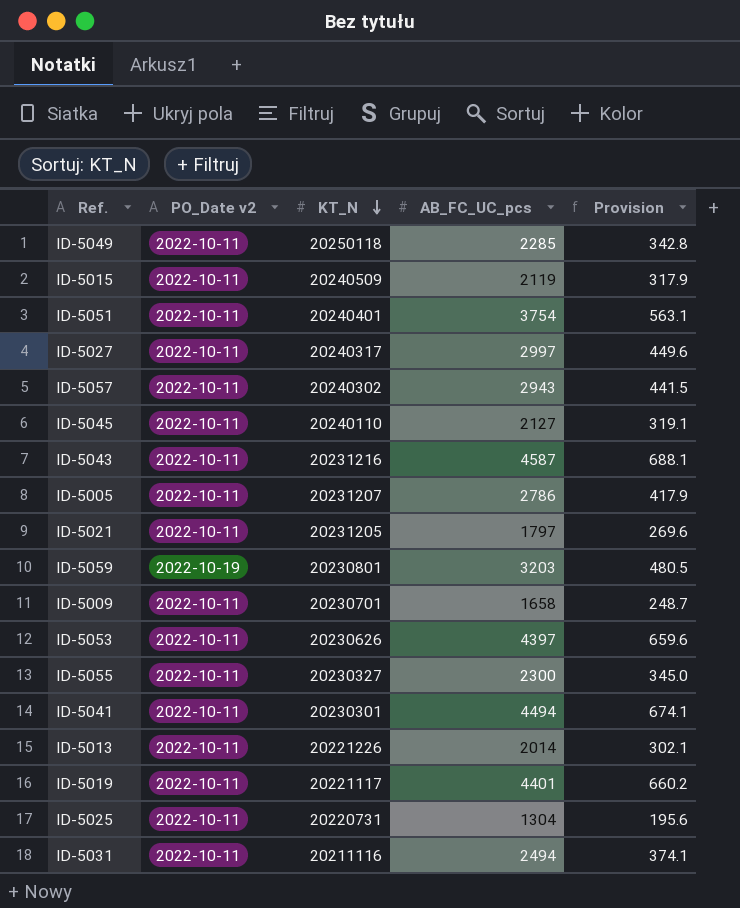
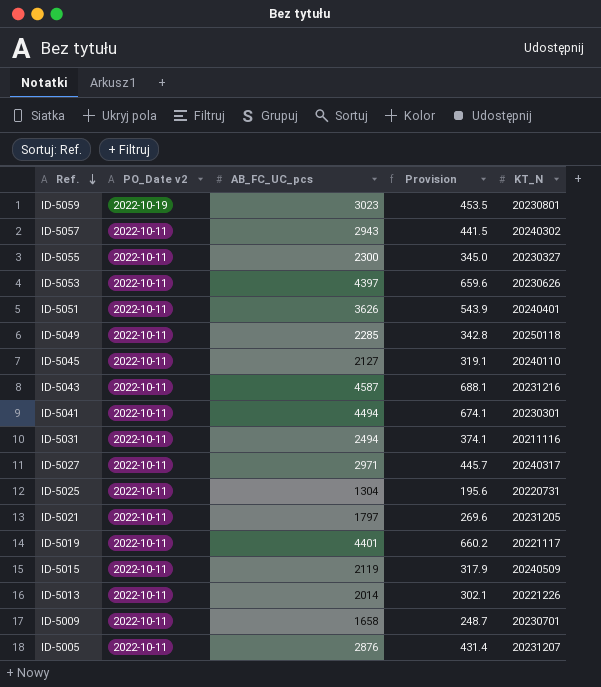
row order: KT_N descending -> Ref. descending
column KT_N | position: 3 -> 5
ID-5059 | AB_FC_UC_pcs: 3203 -> 3023
ID-5059 | Provision: 480.5 -> 453.5
ID-5051 | AB_FC_UC_pcs: 3754 -> 3626
ID-5051 | Provision: 563.1 -> 543.9
ID-5027 | AB_FC_UC_pcs: 2997 -> 2971
ID-5027 | Provision: 449.6 -> 445.7
ID-5005 | AB_FC_UC_pcs: 2786 -> 2876
ID-5005 | Provision: 417.9 -> 431.4

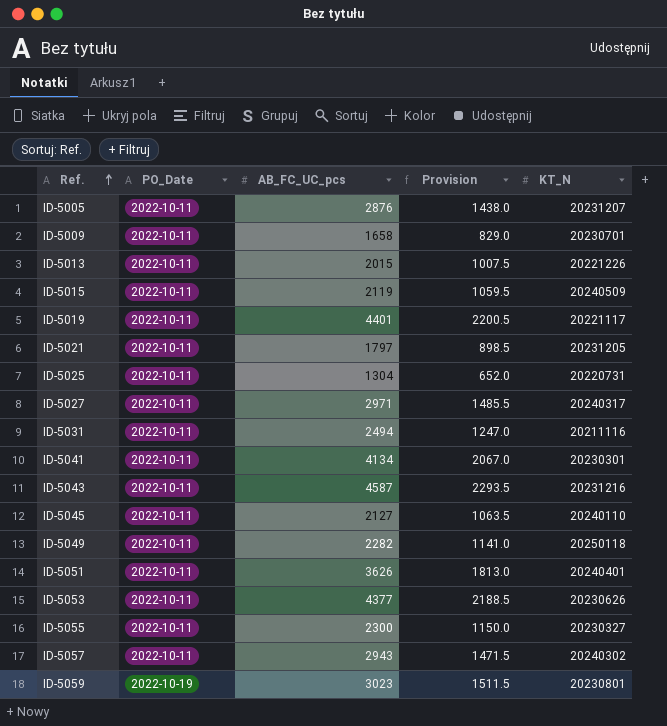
row order: Ref. descending -> Ref. ascending
column name: PO_Date v2 -> PO_Date
column Provision | formula: [AB_FC_UC_pcs] * 0.15 -> [AB_FC_UC_pcs] * 0.5
ID-5013 | AB_FC_UC_pcs: 2014 -> 2015
ID-5041 | AB_FC_UC_pcs: 4494 -> 4134
ID-5049 | AB_FC_UC_pcs: 2285 -> 2282
ID-5053 | AB_FC_UC_pcs: 4397 -> 4377

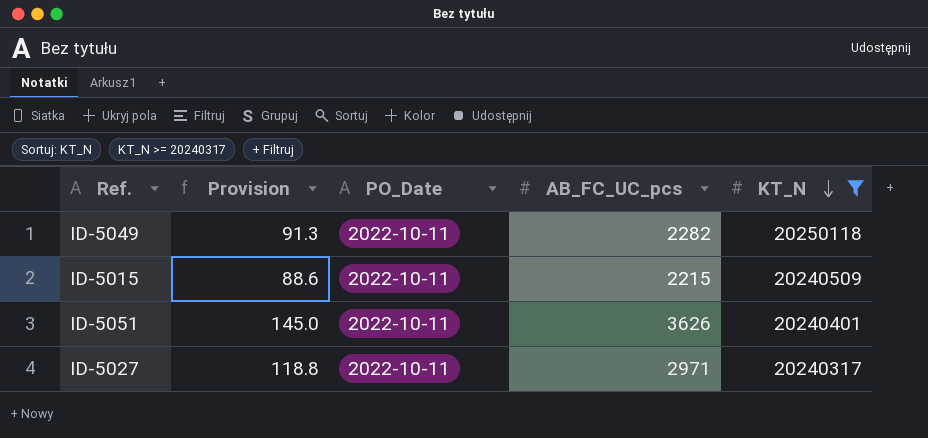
filter: none -> KT_N >= 20240317
row order: Ref. ascending -> KT_N descending
column Provision | formula: [AB_FC_UC_pcs] * 0.5 -> [AB_FC_UC_pcs] * 0.04
column Provision | position: 4 -> 2
ID-5015 | AB_FC_UC_pcs: 2119 -> 2215

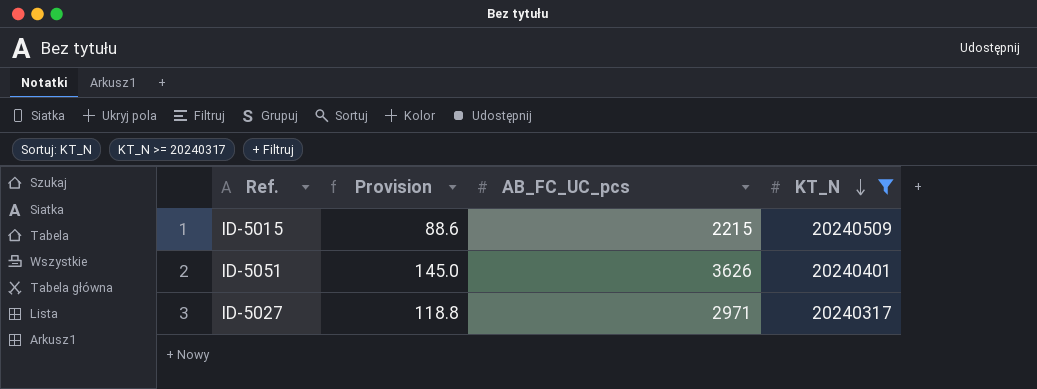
column PO_Date | position: 3 -> none
row ID-5049: 91.3 | 2022-10-11 | 2282 | 20250118 -> none

